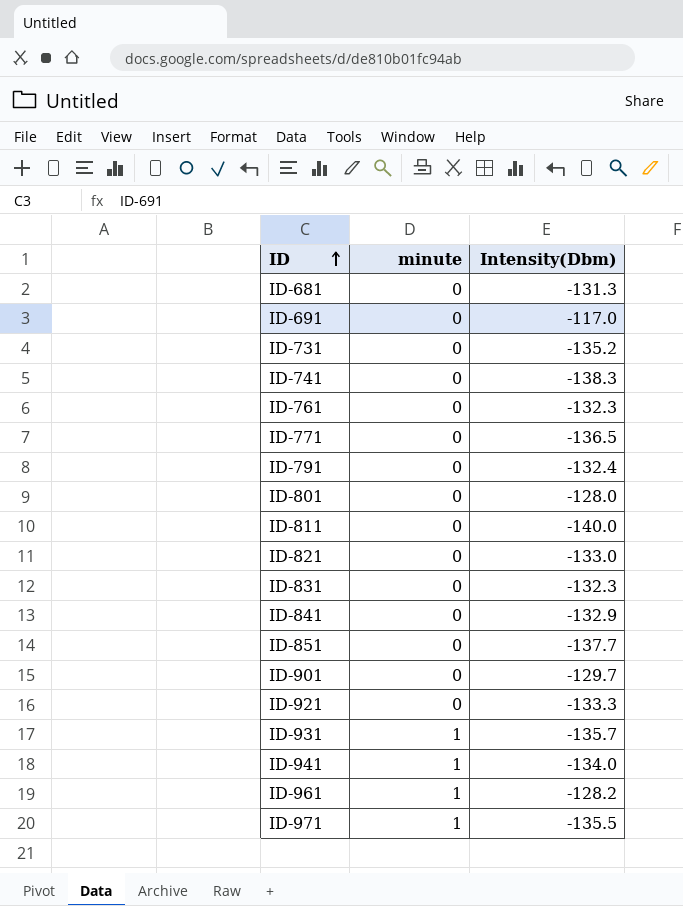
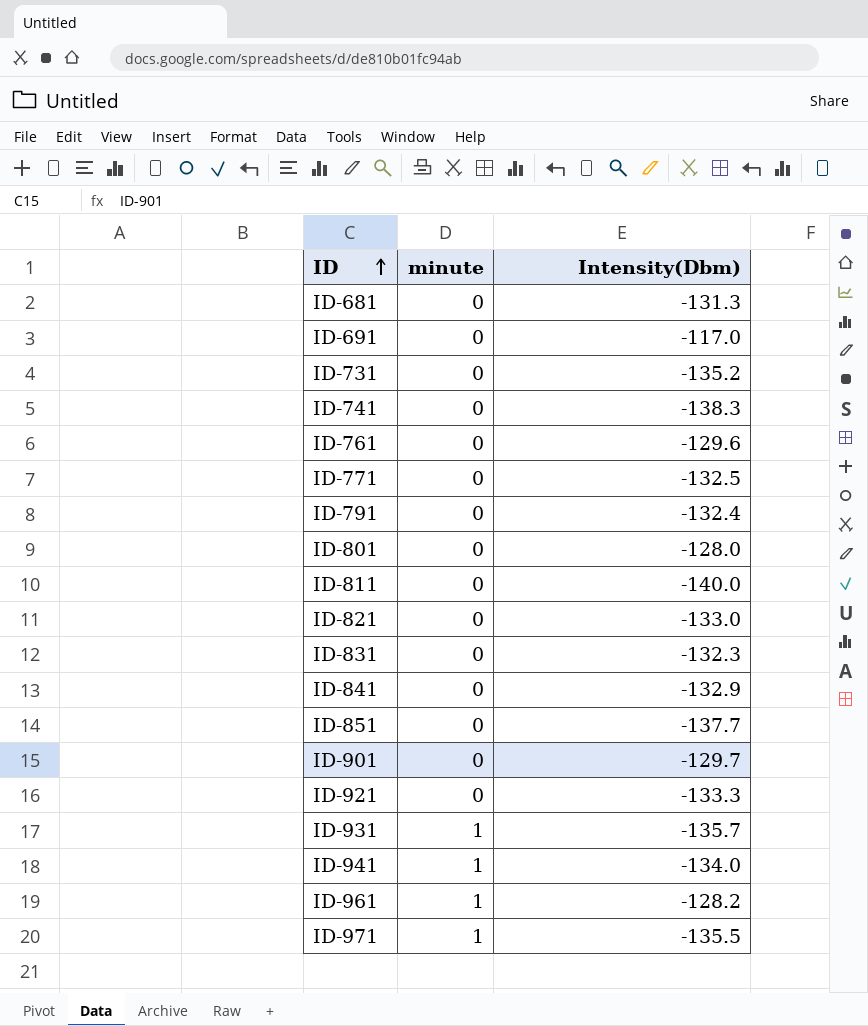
ID-761 | Intensity(Dbm): -132.3 -> -129.6
ID-771 | Intensity(Dbm): -136.5 -> -132.5

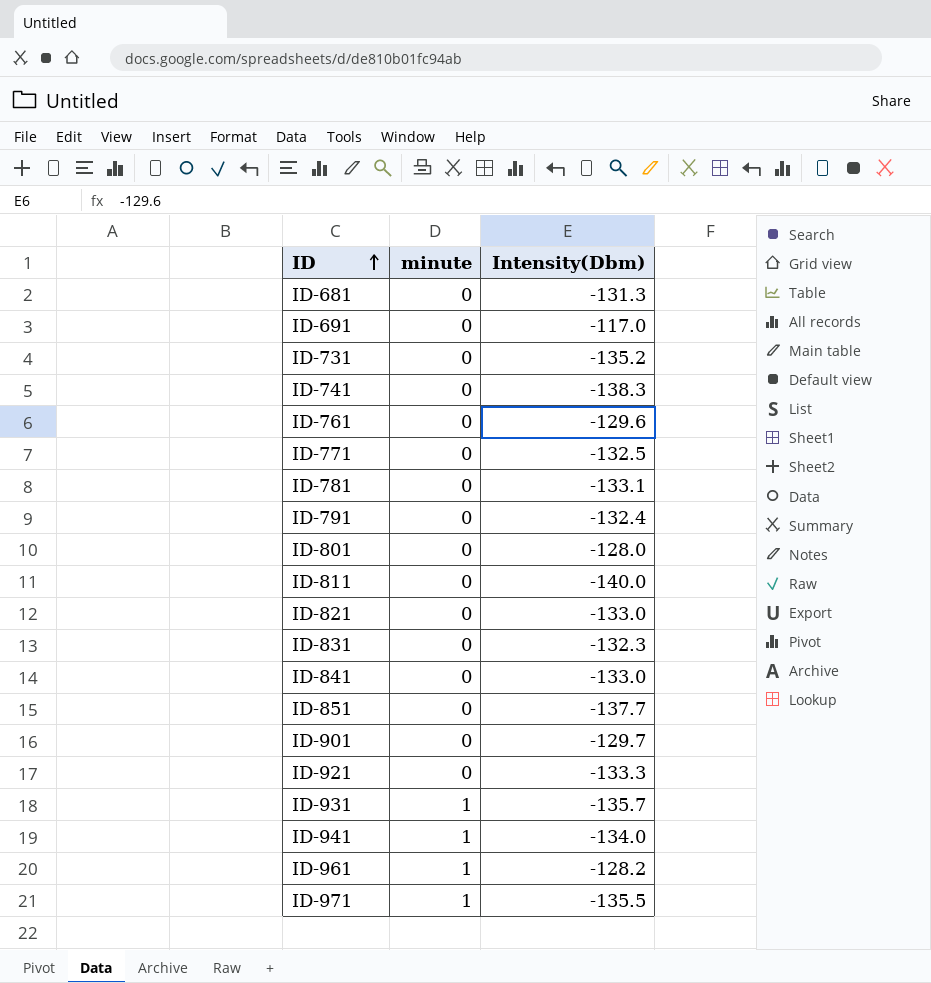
row ID-781: none -> 0 | -133.1
ID-841 | Intensity(Dbm): -132.9 -> -133.0

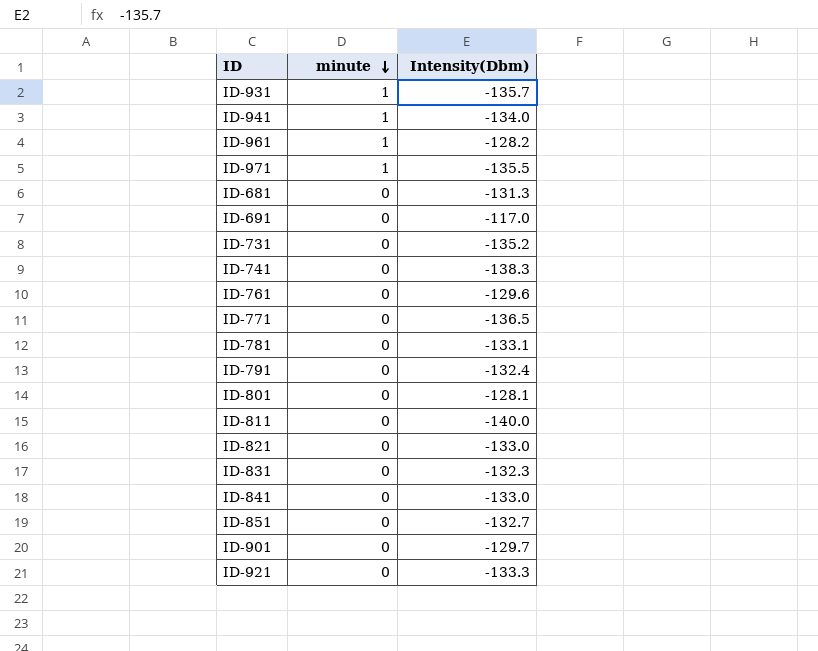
row order: ID ascending -> minute descending
ID-771 | Intensity(Dbm): -132.5 -> -136.5
ID-801 | Intensity(Dbm): -128.0 -> -128.1
ID-851 | Intensity(Dbm): -137.7 -> -132.7

